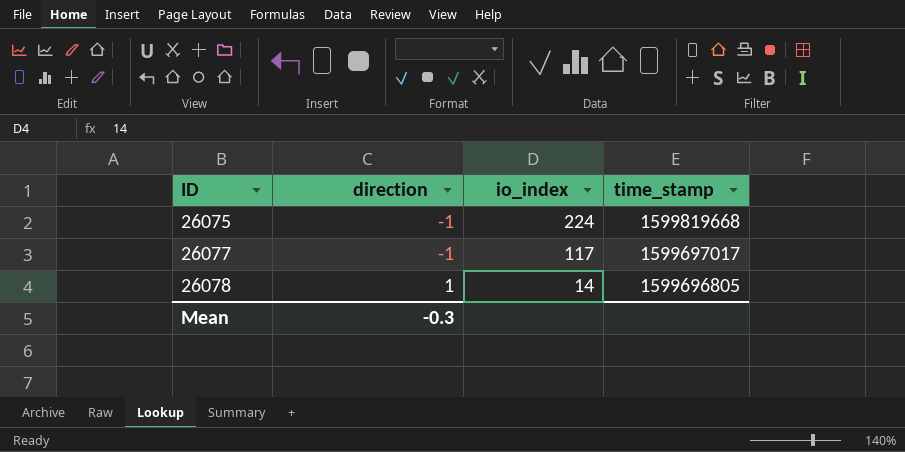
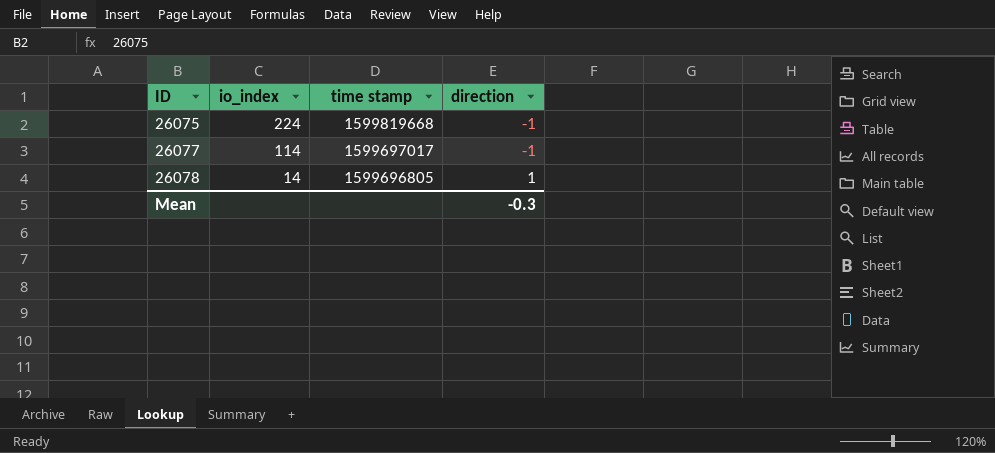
column name: time_stamp -> time stamp
column direction | position: 2 -> 4
26077 | io_index: 117 -> 114

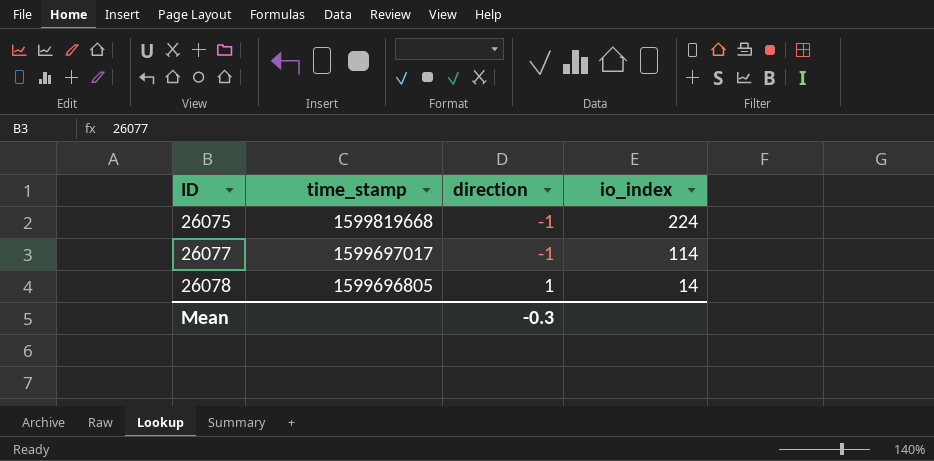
column name: time stamp -> time_stamp
column io_index | position: 2 -> 4

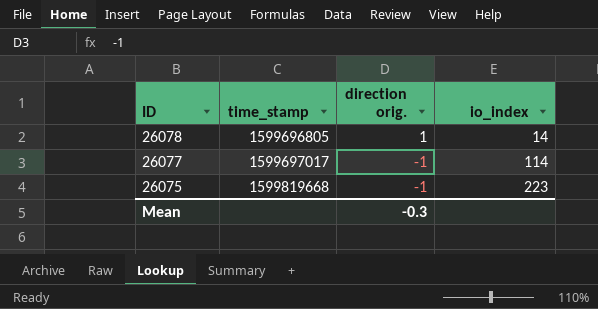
row order: ID ascending -> ID descending
column name: direction -> direction orig.
26075 | io_index: 224 -> 223

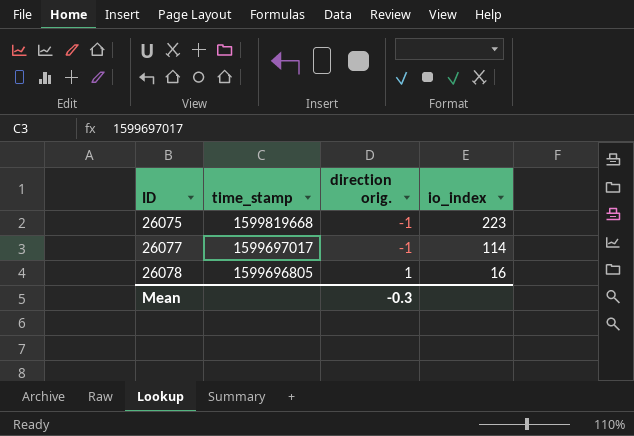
row order: ID descending -> ID ascending
26078 | io_index: 14 -> 16

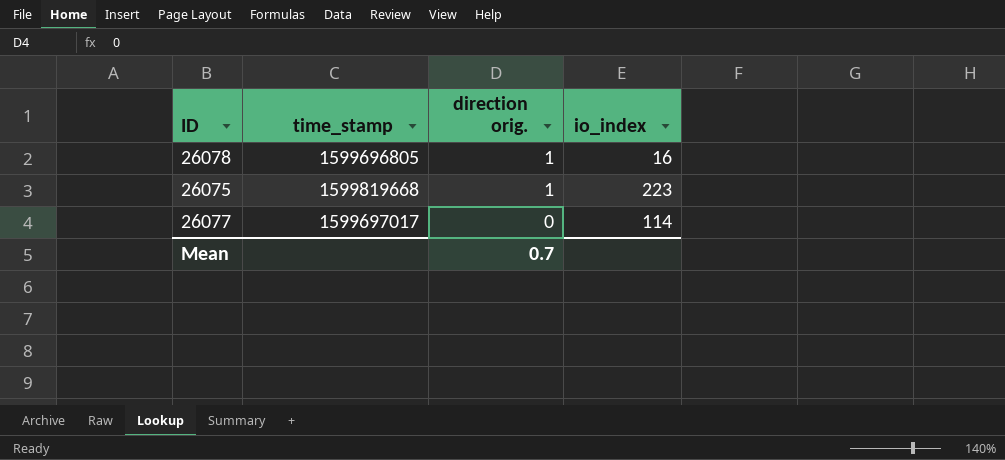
row order: ID ascending -> direction orig. descending
26075 | direction orig.: -1 -> 1
26077 | direction orig.: -1 -> 0
Mean | direction orig.: -0.3 -> 0.7

